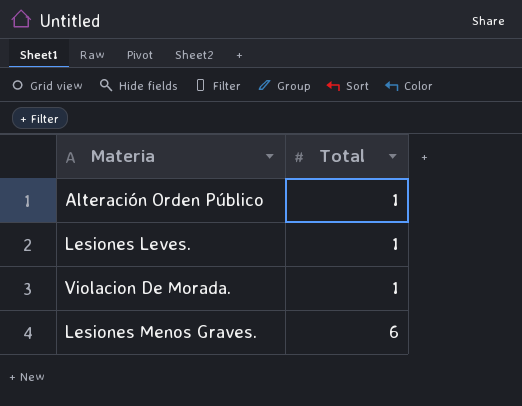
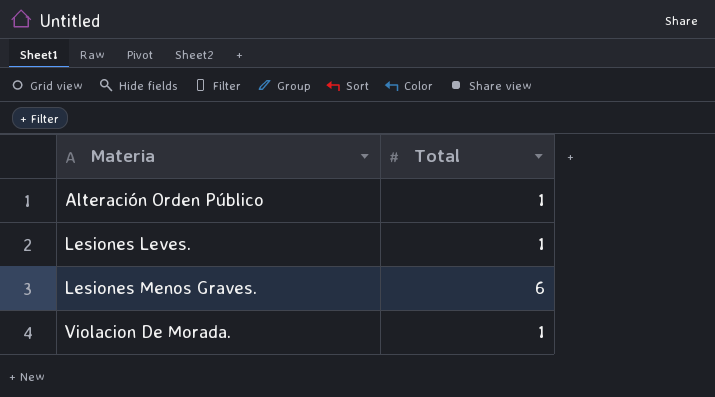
row order: Total ascending -> Materia ascending

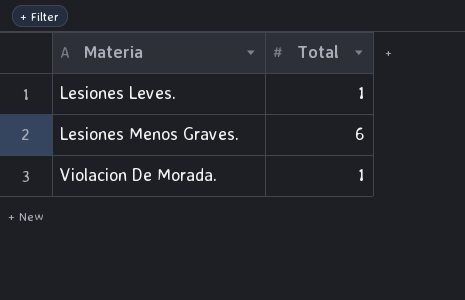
row Alteración Orden Público: 1 -> none

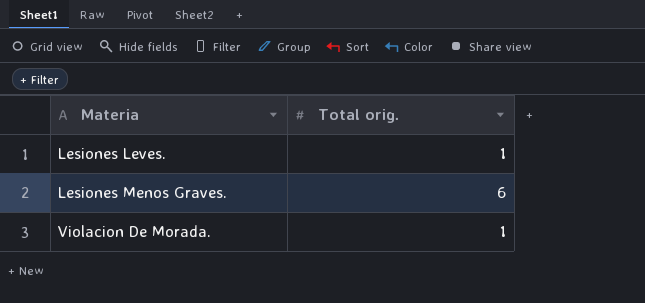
column name: Total -> Total orig.

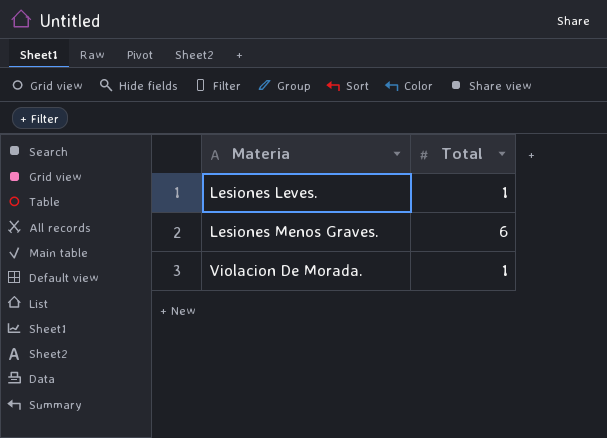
column name: Total orig. -> Total

